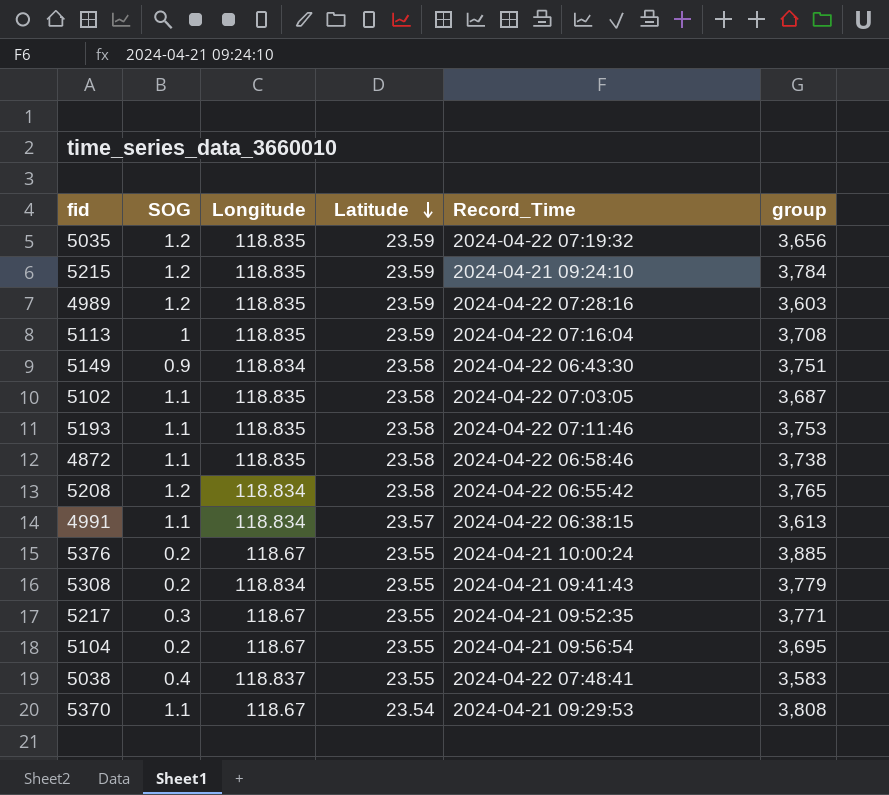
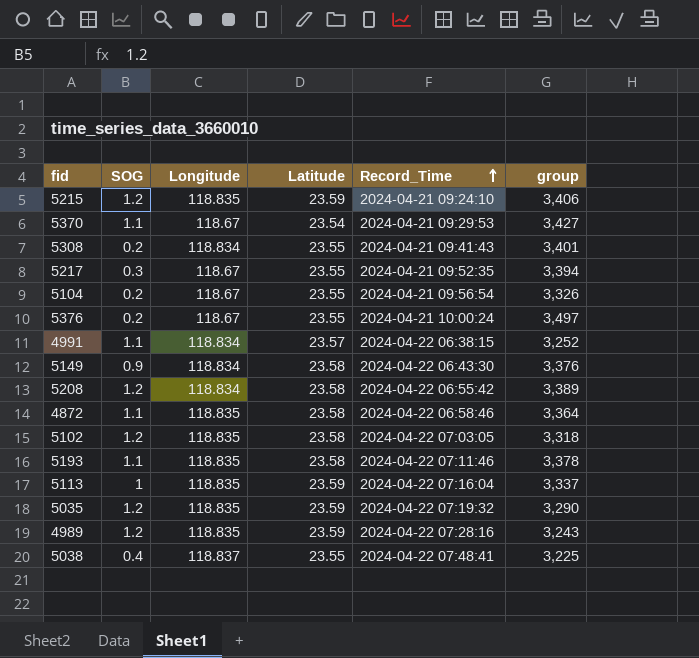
row order: Latitude descending -> Record_Time ascending
5215 | group: 3,784 -> 3,406
5370 | group: 3,808 -> 3,427
5308 | group: 3,779 -> 3,401
5217 | group: 3,771 -> 3,394
5104 | group: 3,695 -> 3,326
5376 | group: 3,885 -> 3,497
4991 | group: 3,613 -> 3,252
5149 | group: 3,751 -> 3,376
5208 | group: 3,765 -> 3,389
4872 | group: 3,738 -> 3,364
5102 | SOG: 1.1 -> 1.2
5102 | group: 3,687 -> 3,318
5193 | group: 3,753 -> 3,378
5113 | group: 3,708 -> 3,337
5035 | group: 3,656 -> 3,290
4989 | group: 3,603 -> 3,243
5038 | group: 3,583 -> 3,225

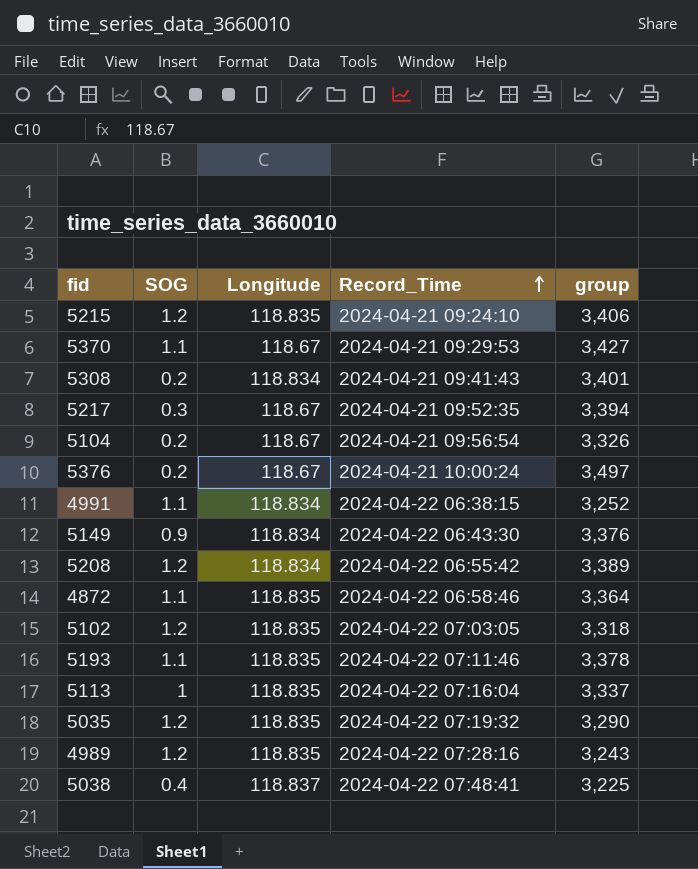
column Latitude | position: 4 -> none

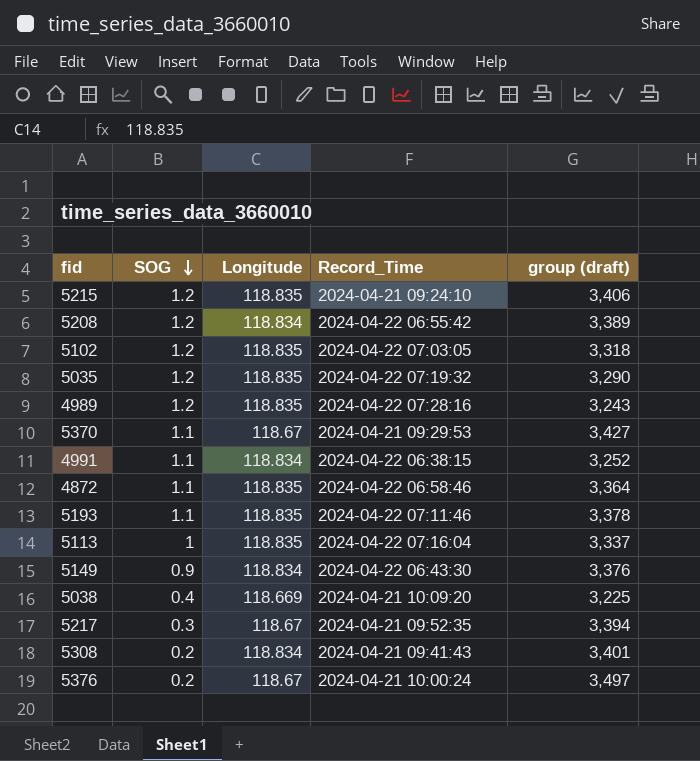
row order: Record_Time ascending -> SOG descending
column name: group -> group (draft)
row 5104: 0.2 | 118.67 | 2024-04-21 09:56:54 | 3,326 -> none
5038 | Longitude: 118.837 -> 118.669
5038 | Record_Time: 2024-04-22 07:48:41 -> 2024-04-21 10:09:20

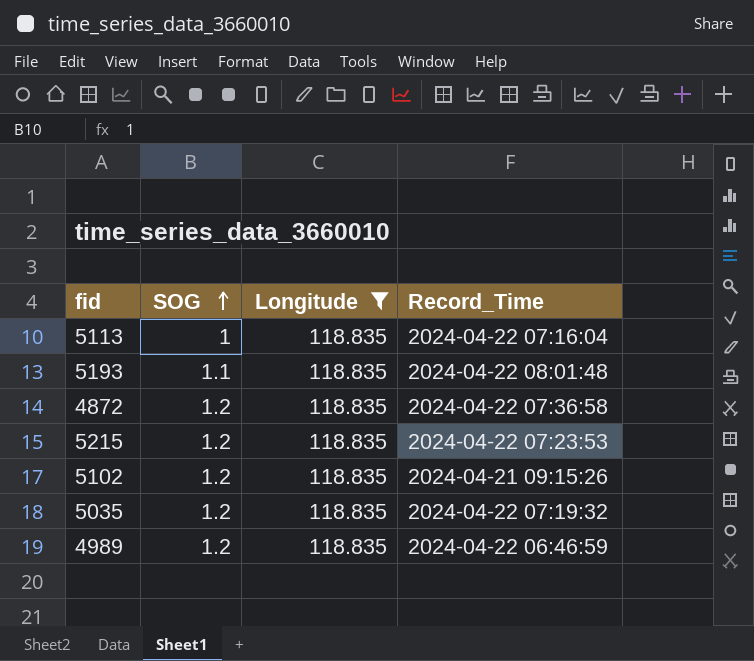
filter: none -> Longitude = 118.835
row order: SOG descending -> SOG ascending
column group (draft) | position: 5 -> none
5193 | Record_Time: 2024-04-22 07:11:46 -> 2024-04-22 08:01:48
4872 | SOG: 1.1 -> 1.2
4872 | Record_Time: 2024-04-22 06:58:46 -> 2024-04-22 07:36:58
5215 | Record_Time: 2024-04-21 09:24:10 -> 2024-04-22 07:23:53
5102 | Record_Time: 2024-04-22 07:03:05 -> 2024-04-21 09:15:26
4989 | Record_Time: 2024-04-22 07:28:16 -> 2024-04-22 06:46:59

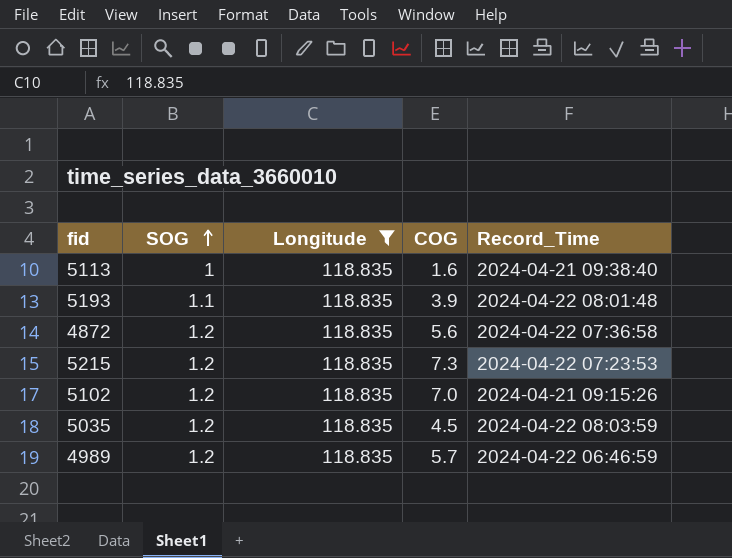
column COG | position: none -> 4
5113 | Record_Time: 2024-04-22 07:16:04 -> 2024-04-21 09:38:40
5035 | Record_Time: 2024-04-22 07:19:32 -> 2024-04-22 08:03:59

